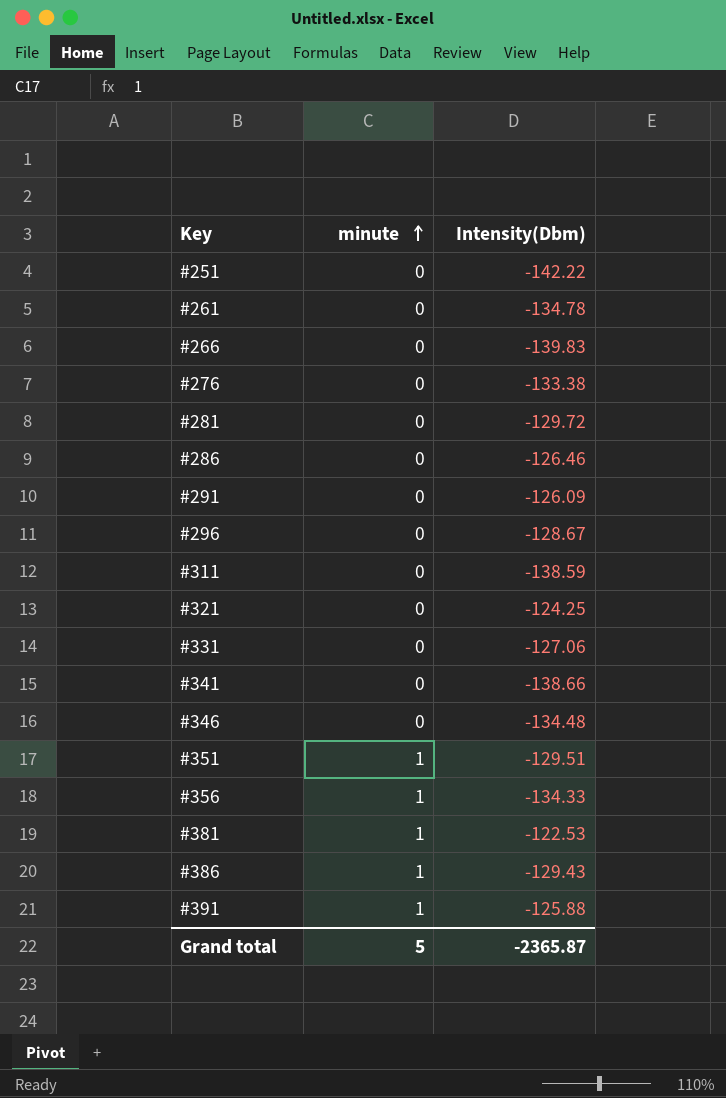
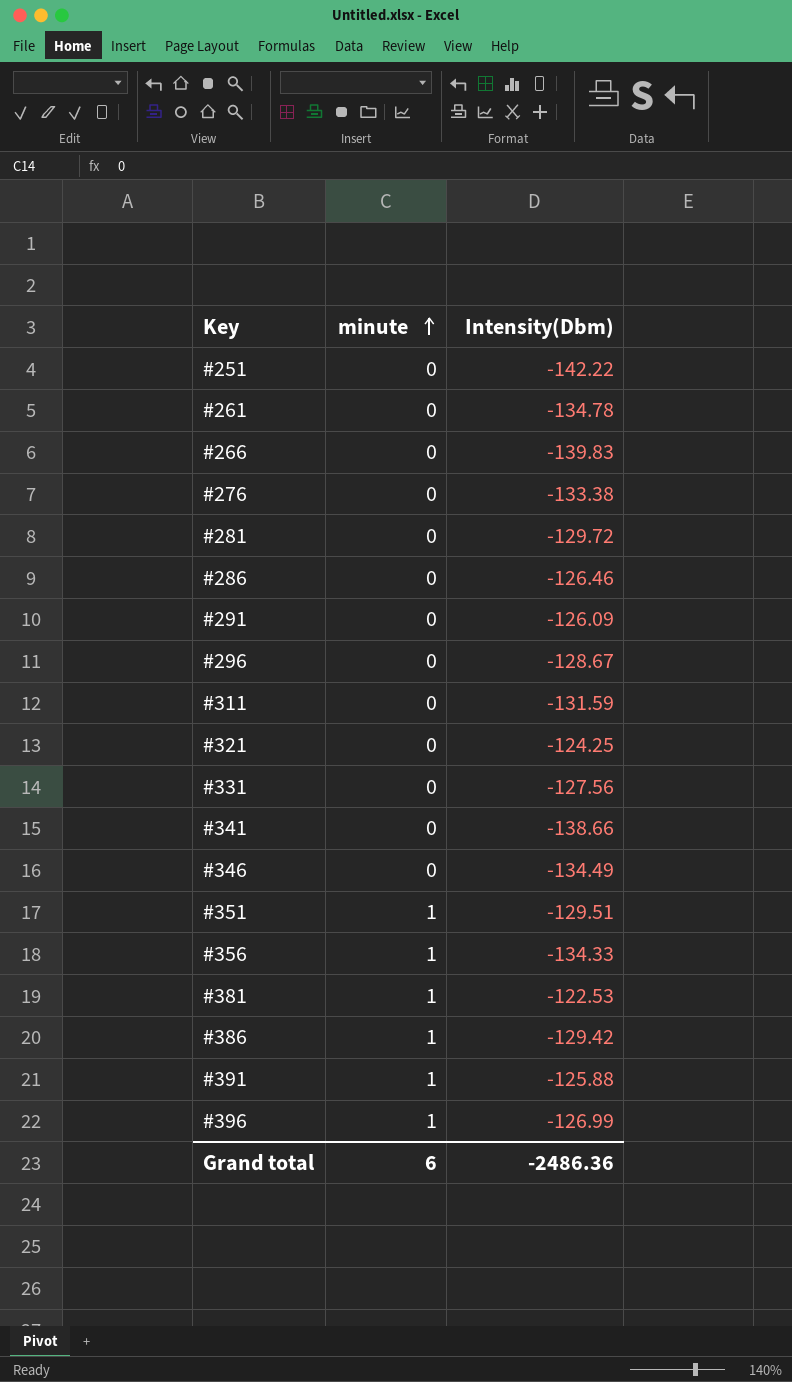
#311 | Intensity(Dbm): -138.59 -> -131.59
#331 | Intensity(Dbm): -127.06 -> -127.56
#346 | Intensity(Dbm): -134.48 -> -134.49
#386 | Intensity(Dbm): -129.43 -> -129.42
row #396: none -> 1 | -126.99
Grand total | minute: 5 -> 6
Grand total | Intensity(Dbm): -2365.87 -> -2486.36

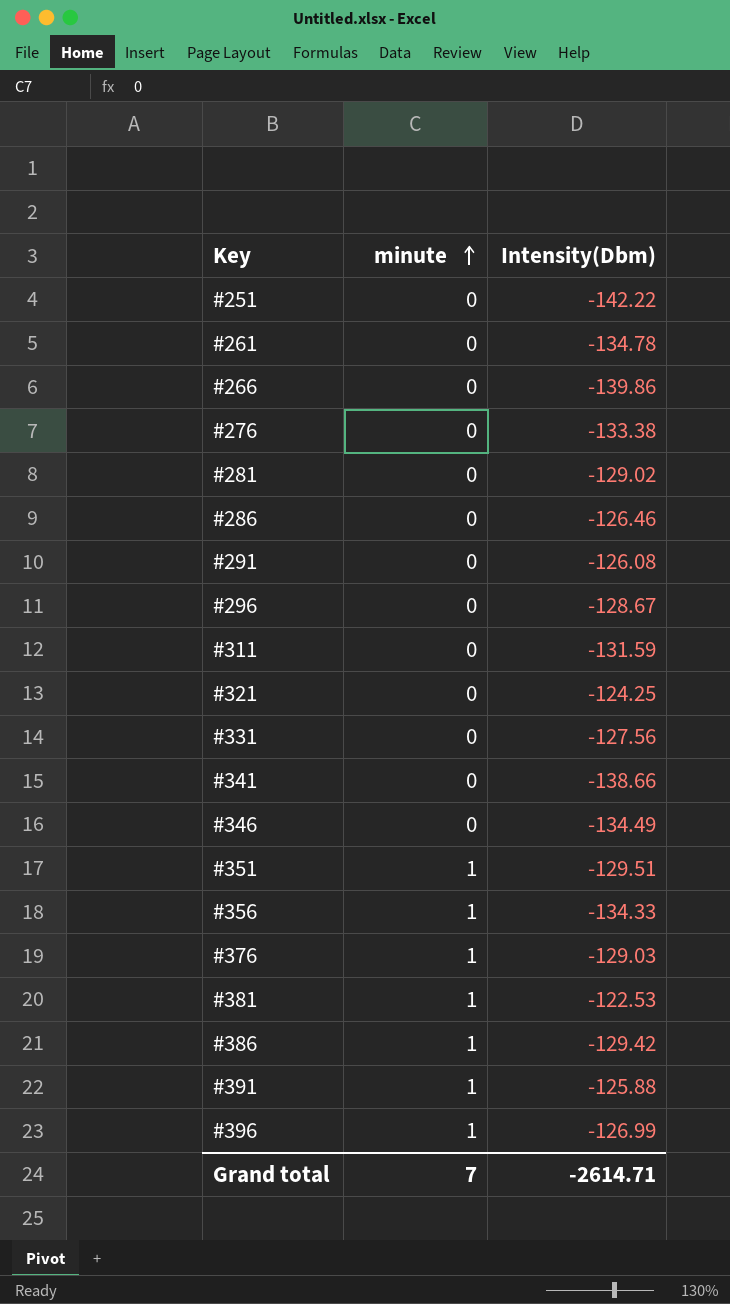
#266 | Intensity(Dbm): -139.83 -> -139.86
#281 | Intensity(Dbm): -129.72 -> -129.02
#291 | Intensity(Dbm): -126.09 -> -126.08
row #376: none -> 1 | -129.03
Grand total | minute: 6 -> 7
Grand total | Intensity(Dbm): -2486.36 -> -2614.71

